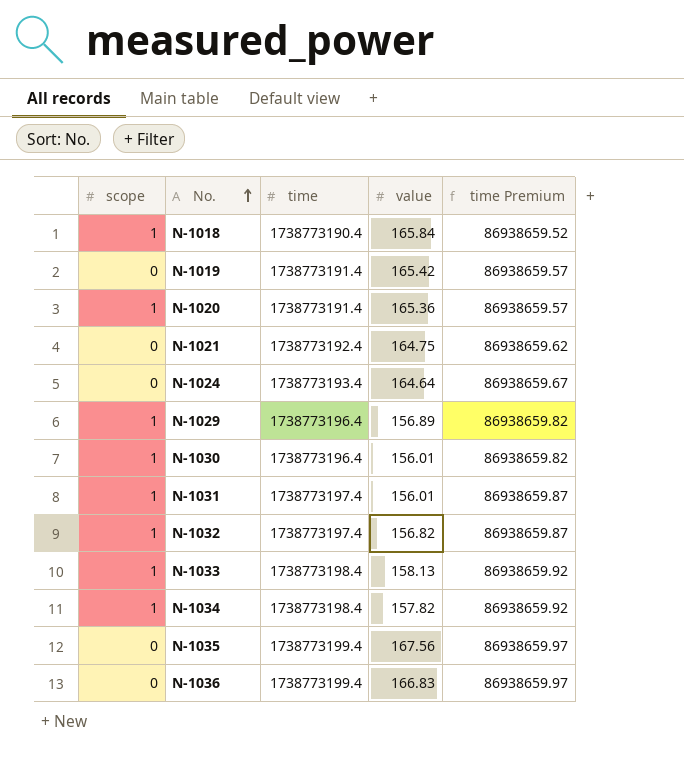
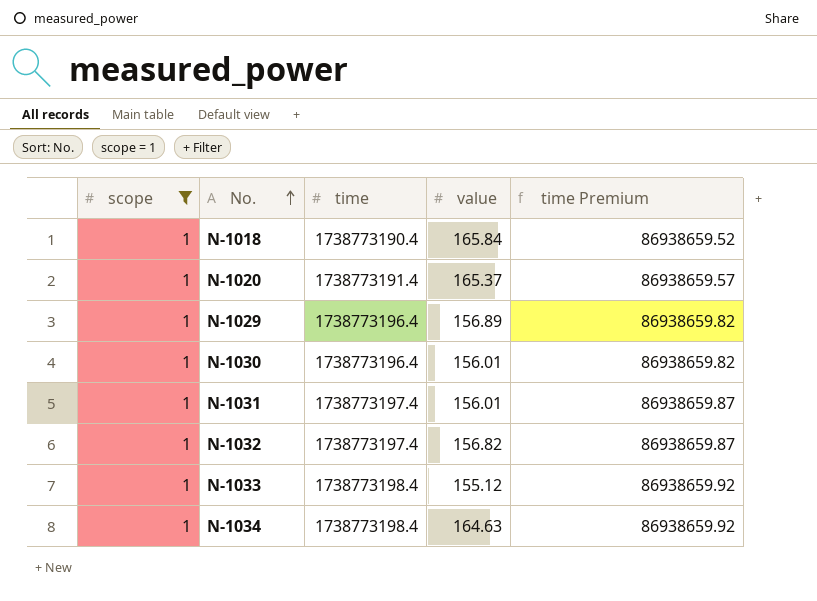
filter: none -> scope = 1
N-1020 | value: 165.36 -> 165.37
N-1033 | value: 158.13 -> 155.12
N-1034 | value: 157.82 -> 164.63

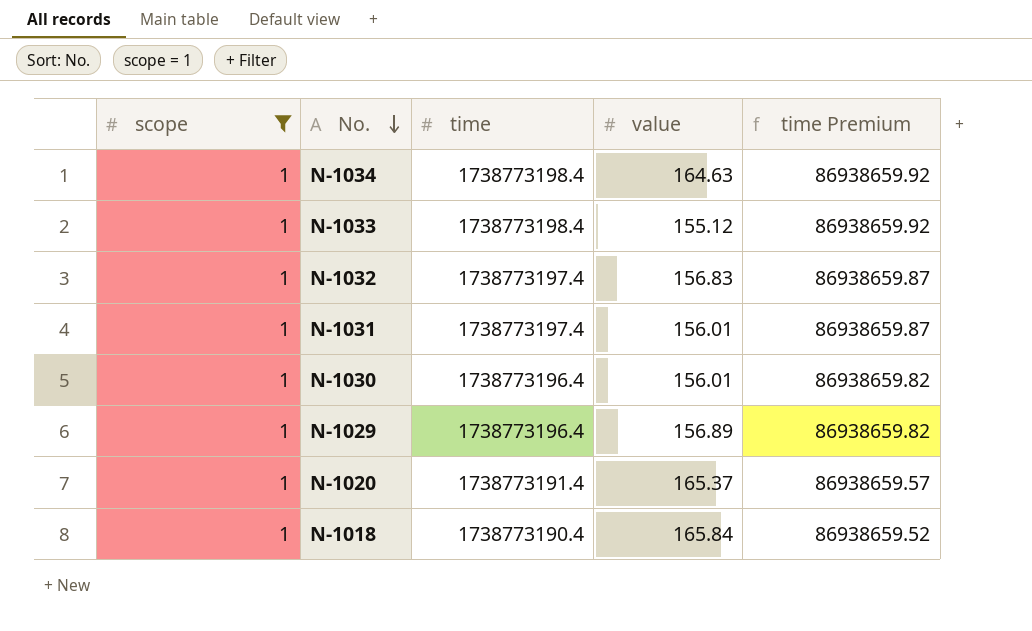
row order: No. ascending -> No. descending
N-1032 | value: 156.82 -> 156.83

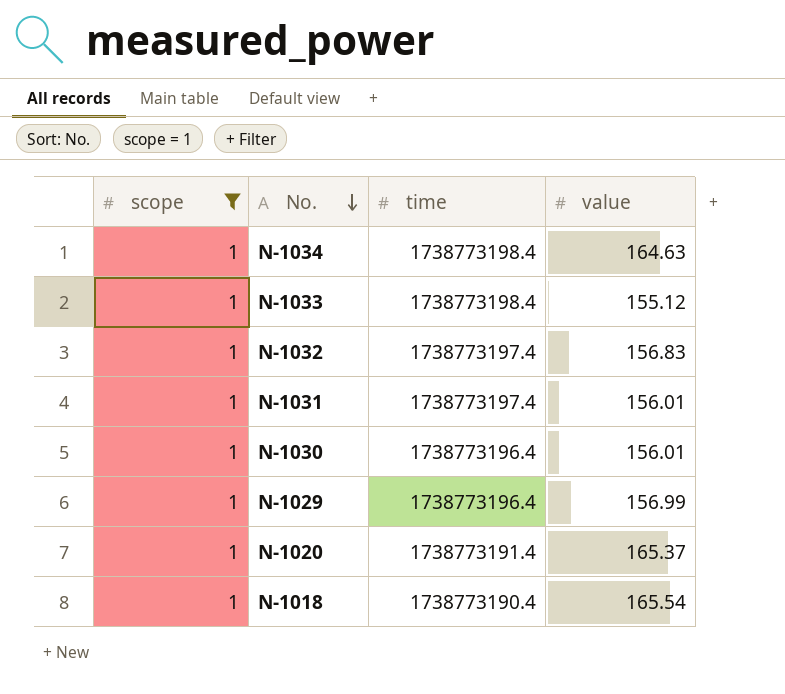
column time Premium | formula: [time] * 0.05 -> none
N-1029 | value: 156.89 -> 156.99
N-1018 | value: 165.84 -> 165.54

